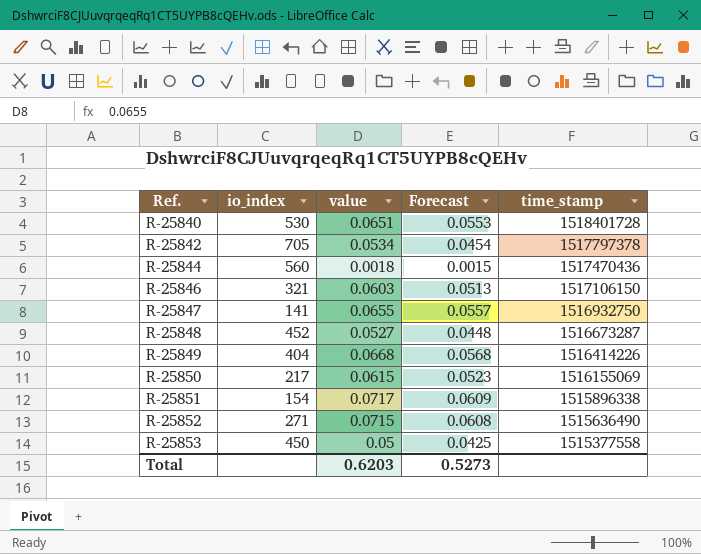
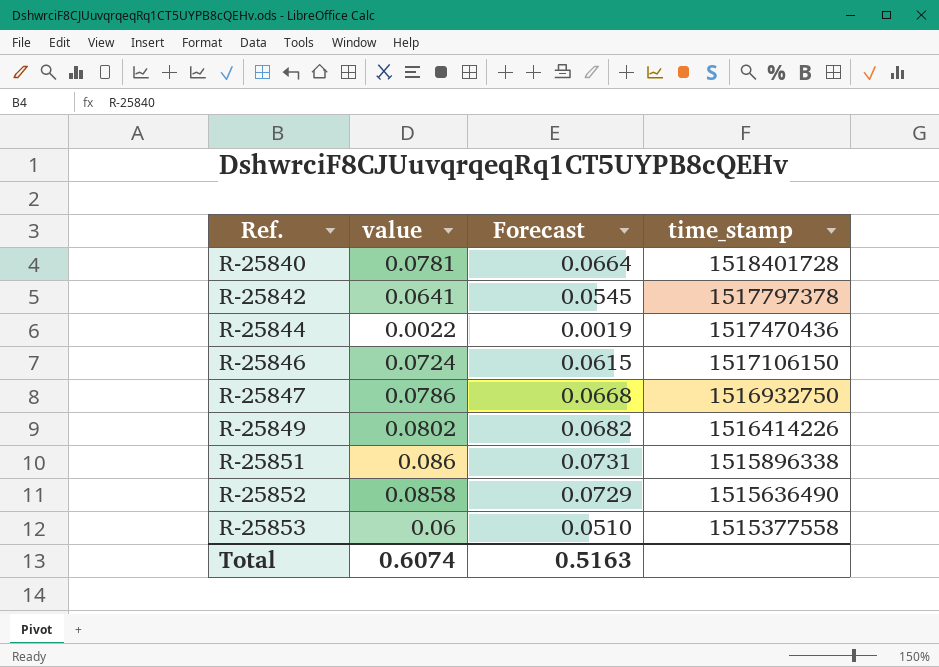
column io_index | position: 2 -> none
row R-25848: 452 | 0.0527 | 0.0448 | 1516673287 -> none
row R-25850: 217 | 0.0615 | 0.0523 | 1516155069 -> none
R-25840 | value: 0.0651 -> 0.0781
R-25840 | Forecast: 0.0553 -> 0.0664
R-25842 | value: 0.0534 -> 0.0641
R-25842 | Forecast: 0.0454 -> 0.0545
R-25844 | value: 0.0018 -> 0.0022
R-25844 | Forecast: 0.0015 -> 0.0019
R-25846 | value: 0.0603 -> 0.0724
R-25846 | Forecast: 0.0513 -> 0.0615
R-25847 | value: 0.0655 -> 0.0786
R-25847 | Forecast: 0.0557 -> 0.0668
R-25849 | value: 0.0668 -> 0.0802
R-25849 | Forecast: 0.0568 -> 0.0682
R-25851 | value: 0.0717 -> 0.086
R-25851 | Forecast: 0.0609 -> 0.0731
R-25852 | value: 0.0715 -> 0.0858
R-25852 | Forecast: 0.0608 -> 0.0729
R-25853 | value: 0.05 -> 0.06
R-25853 | Forecast: 0.0425 -> 0.0510
Total | value: 0.6203 -> 0.6074
Total | Forecast: 0.5273 -> 0.5163

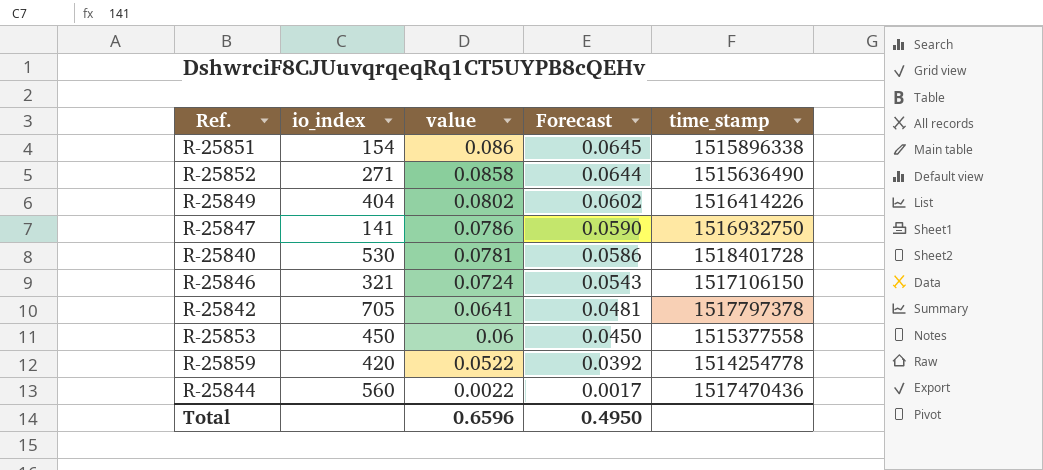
row order: Ref. ascending -> value descending
column io_index | position: none -> 2
column Forecast | formula: [value] * 0.85 -> [value] * 0.75
row R-25859: none -> 420 | 0.0522 | 0.0392 | 1514254778
Total | value: 0.6074 -> 0.6596
Total | Forecast: 0.5163 -> 0.4950

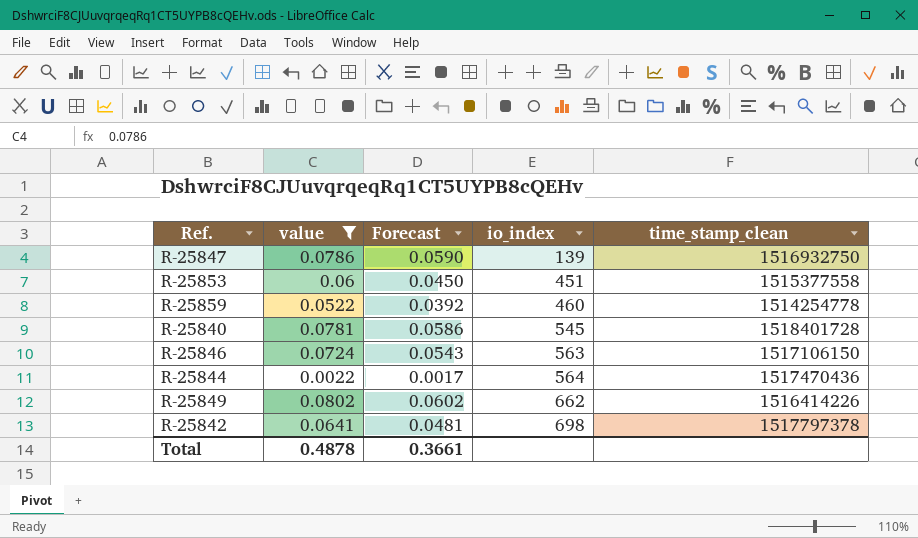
filter: none -> value <= 0.0802
row order: value descending -> io_index ascending
column io_index | position: 2 -> 4
column name: time_stamp -> time_stamp_clean
R-25847 | io_index: 141 -> 139
R-25853 | io_index: 450 -> 451
R-25859 | io_index: 420 -> 460
R-25840 | io_index: 530 -> 545
R-25846 | io_index: 321 -> 563
R-25844 | io_index: 560 -> 564
R-25849 | io_index: 404 -> 662
R-25842 | io_index: 705 -> 698
Total | value: 0.6596 -> 0.4878
Total | Forecast: 0.4950 -> 0.3661

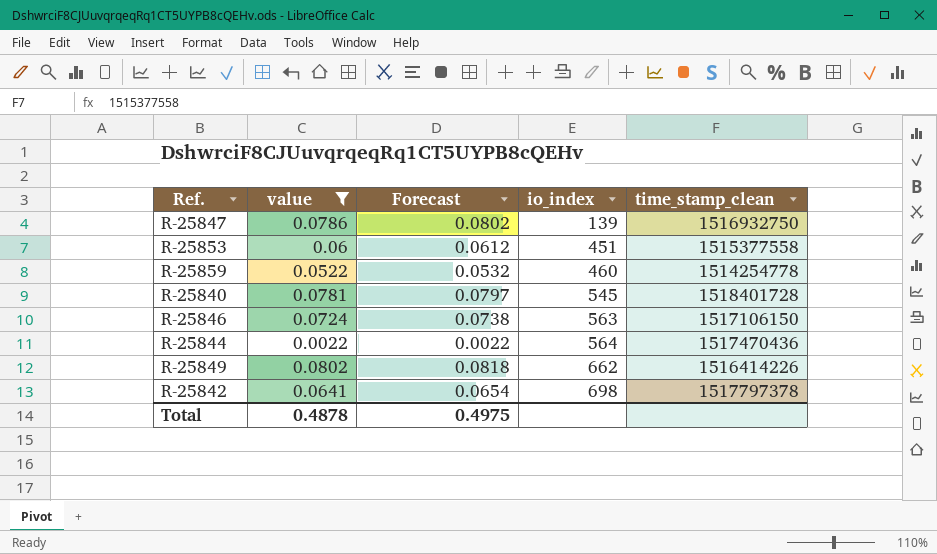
column Forecast | formula: [value] * 0.75 -> [value] * 1.02
Total | Forecast: 0.3661 -> 0.4975

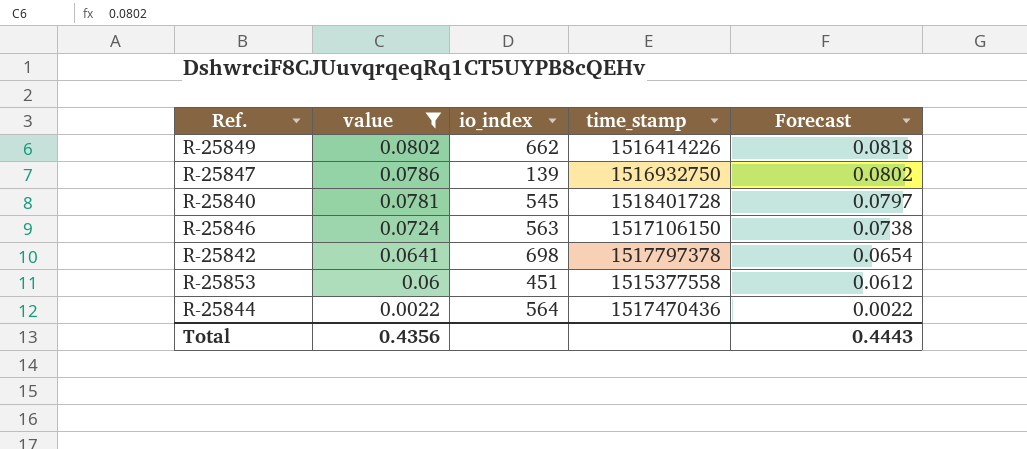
row order: io_index ascending -> value descending
column name: time_stamp_clean -> time_stamp
column Forecast | position: 3 -> 5
row R-25859: 0.0522 | 0.0532 | 460 | 1514254778 -> none
Total | value: 0.4878 -> 0.4356
Total | Forecast: 0.4975 -> 0.4443

